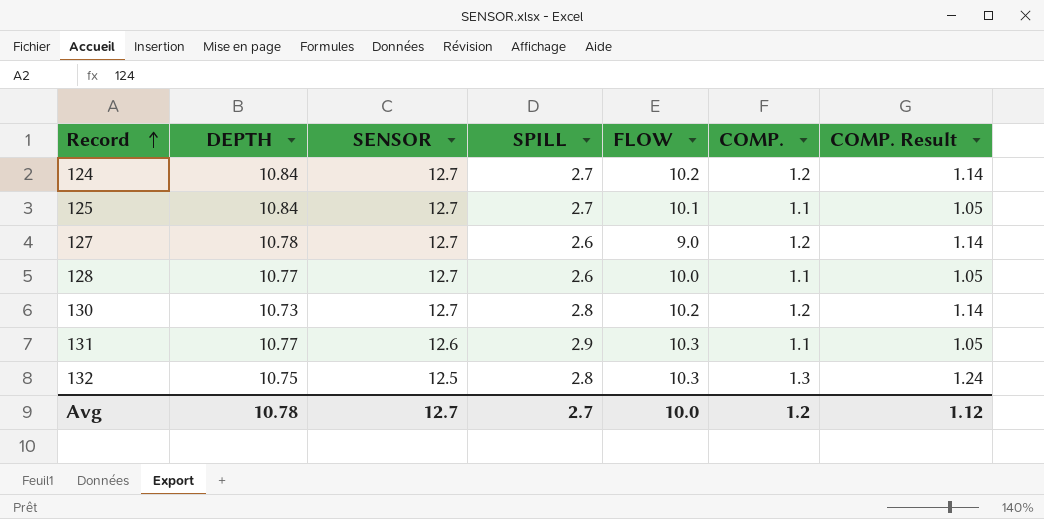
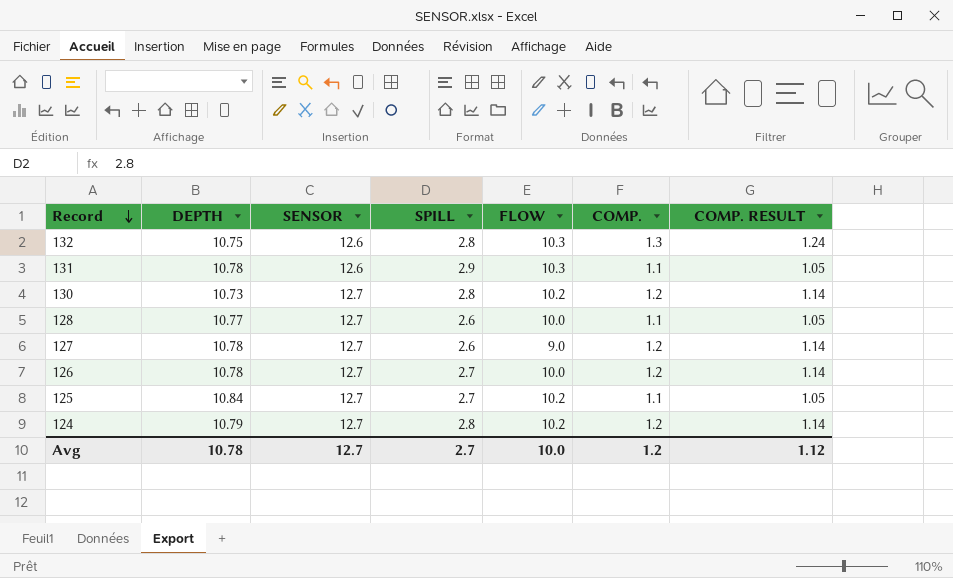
row order: Record ascending -> Record descending
column name: COMP. Result -> COMP. RESULT
132 | SENSOR: 12.5 -> 12.6
131 | DEPTH: 10.77 -> 10.78
row 126: none -> 10.78 | 12.7 | 2.7 | 10.0 | 1.2 | 1.14
125 | FLOW: 10.1 -> 10.2
124 | DEPTH: 10.84 -> 10.79
124 | SPILL: 2.7 -> 2.8

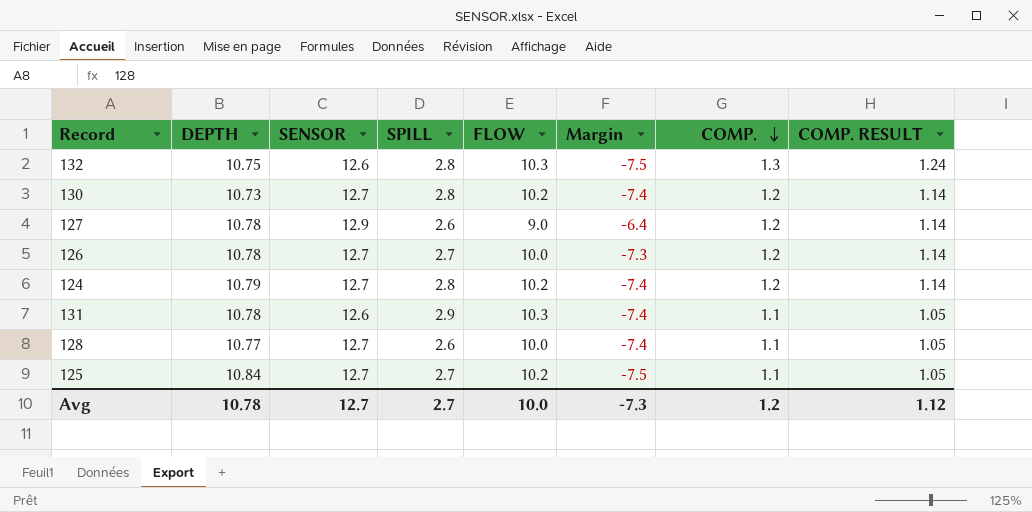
row order: Record descending -> COMP. descending
column Margin | formula: none -> [SPILL] - [FLOW]
127 | SENSOR: 12.7 -> 12.9

